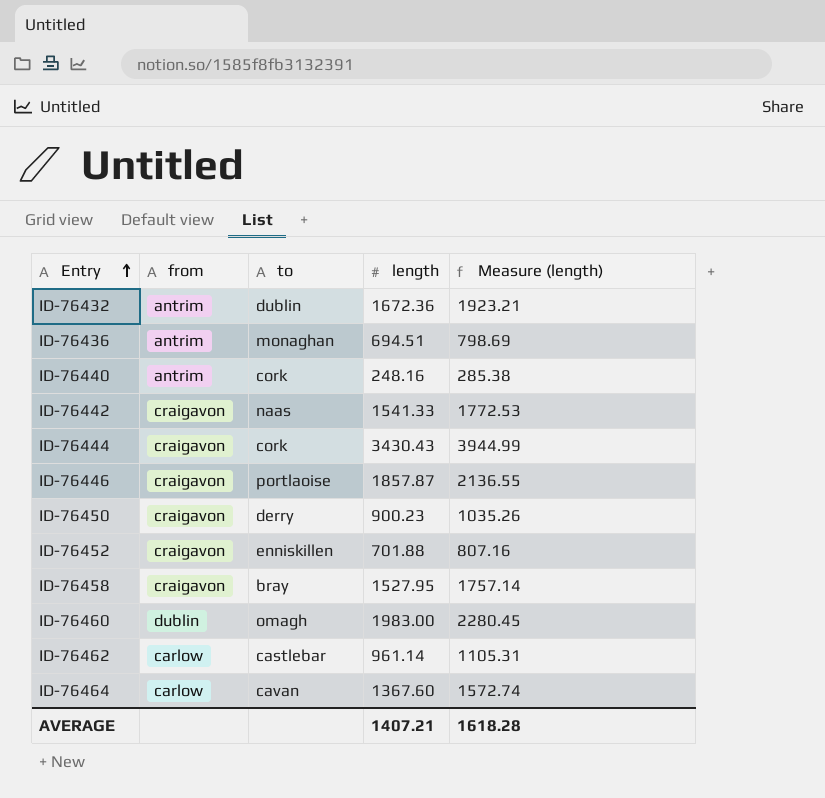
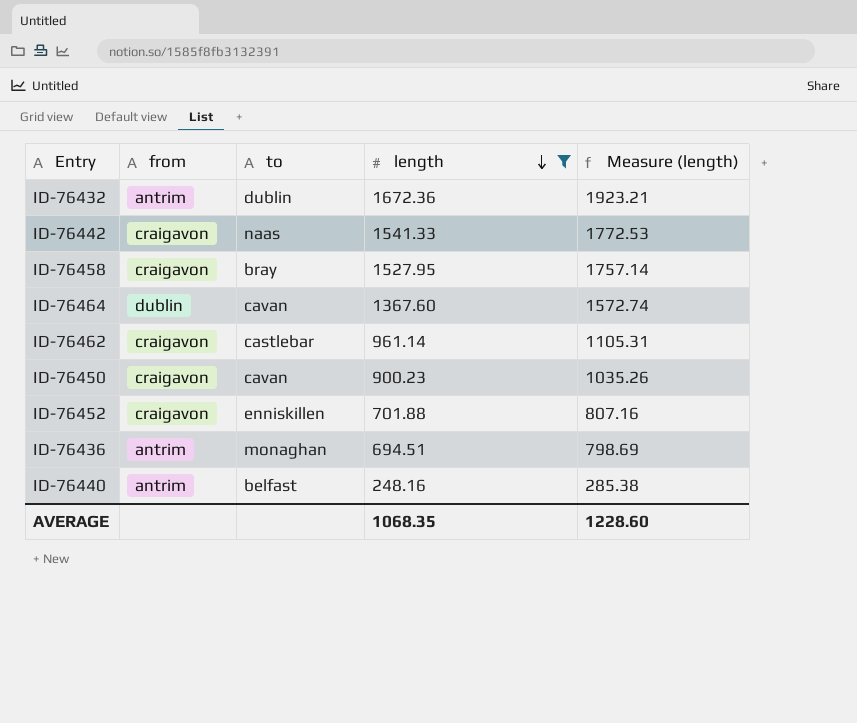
filter: none -> length <= 1672.36
row order: Entry ascending -> length descending
ID-76464 | from: carlow -> dublin
ID-76462 | from: carlow -> craigavon
ID-76450 | to: derry -> cavan
ID-76440 | to: cork -> belfast
AVERAGE | length: 1407.21 -> 1068.35
AVERAGE | Measure (length): 1618.28 -> 1228.60

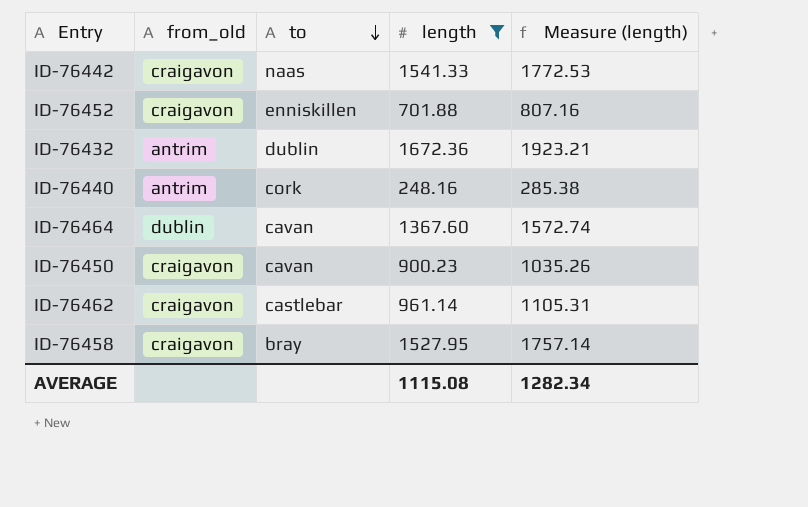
row order: length descending -> to descending
column name: from -> from_old
row ID-76436: antrim | monaghan | 694.51 | 798.69 -> none
ID-76440 | to: belfast -> cork
AVERAGE | length: 1068.35 -> 1115.08
AVERAGE | Measure (length): 1228.60 -> 1282.34

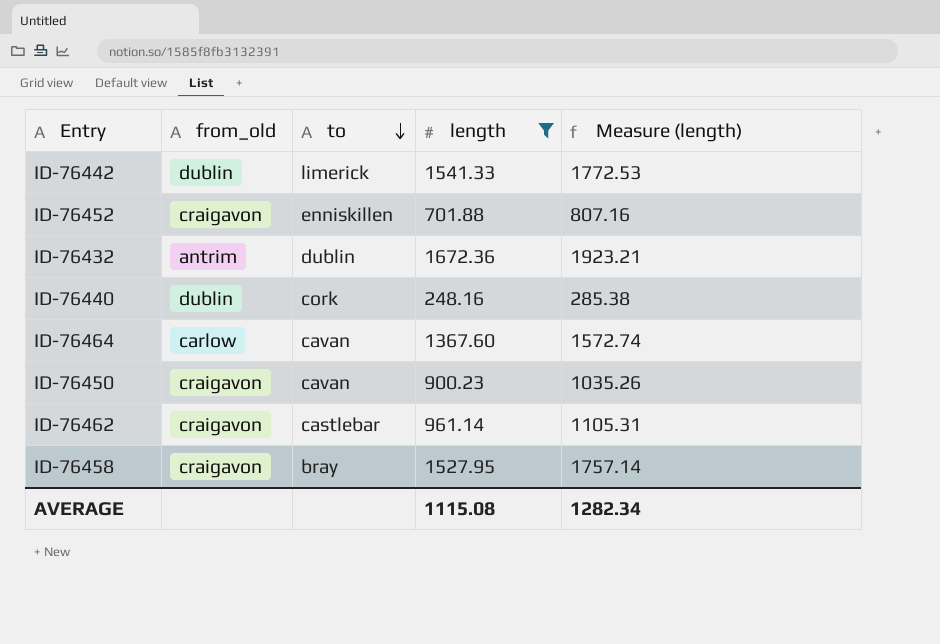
ID-76442 | from_old: craigavon -> dublin
ID-76442 | to: naas -> limerick
ID-76440 | from_old: antrim -> dublin
ID-76464 | from_old: dublin -> carlow

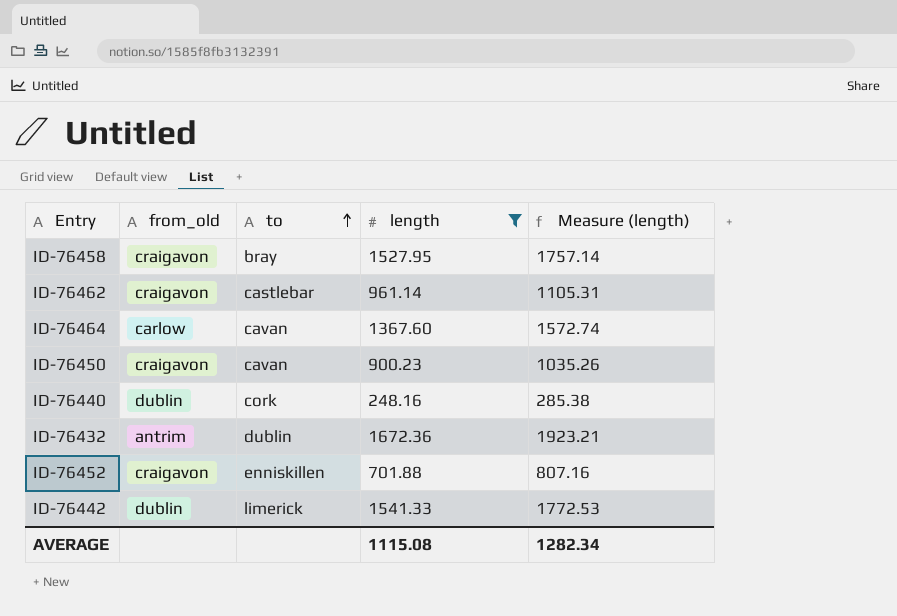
row order: to descending -> to ascending

